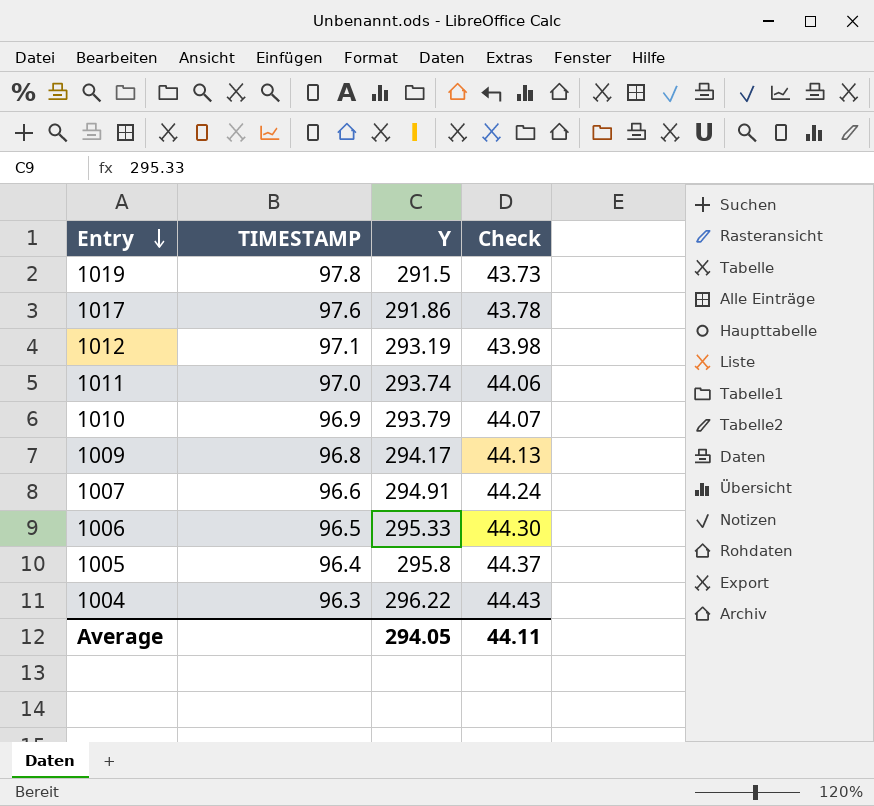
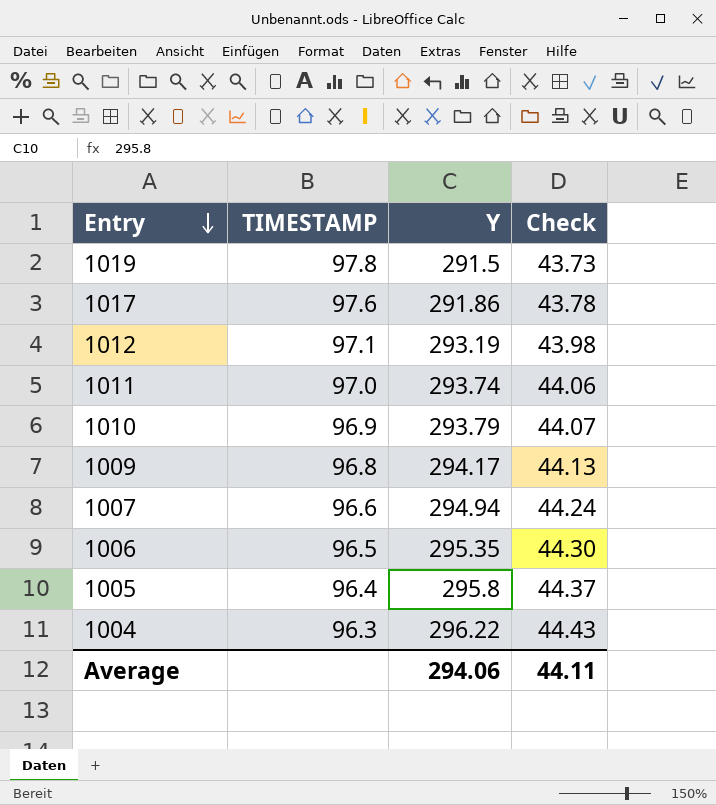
1007 | Y: 294.91 -> 294.94
1006 | Y: 295.33 -> 295.35
Average | Y: 294.05 -> 294.06

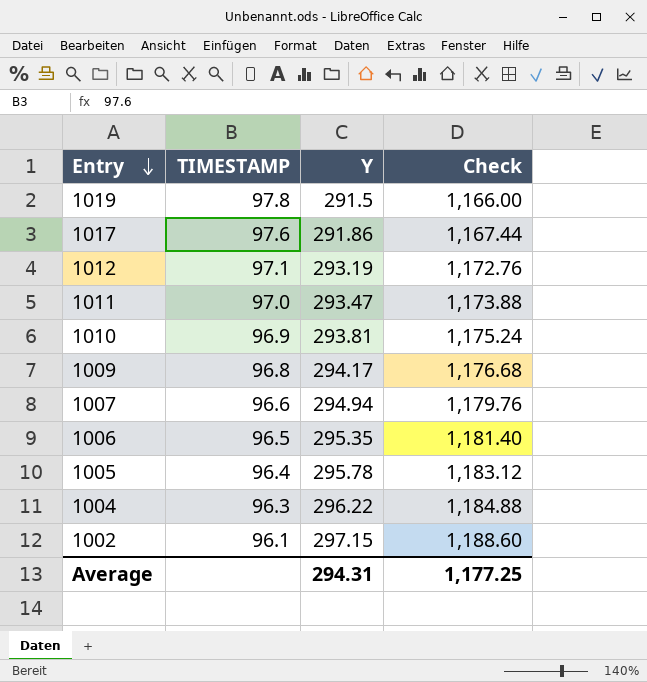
column Check | formula: [Y] * 0.15 -> [Y] * 4
1011 | Y: 293.74 -> 293.47
1010 | Y: 293.79 -> 293.81
1005 | Y: 295.8 -> 295.78
row 1002: none -> 96.1 | 297.15 | 1,188.60
Average | Y: 294.06 -> 294.31
Average | Check: 44.11 -> 1,177.25

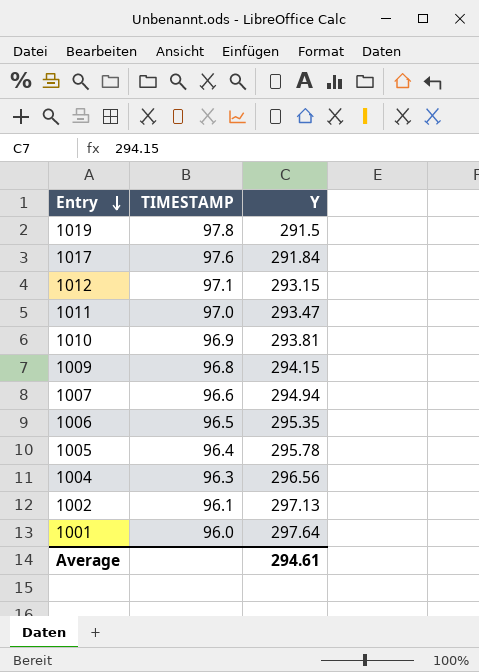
column Check | formula: [Y] * 4 -> none
1017 | Y: 291.86 -> 291.84
1012 | Y: 293.19 -> 293.15
1009 | Y: 294.17 -> 294.15
1004 | Y: 296.22 -> 296.56
1002 | Y: 297.15 -> 297.13
row 1001: none -> 96.0 | 297.64
Average | Y: 294.31 -> 294.61

